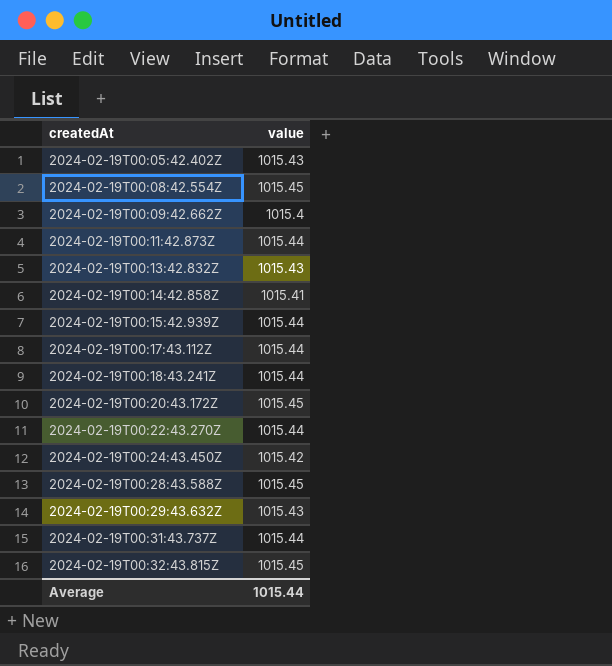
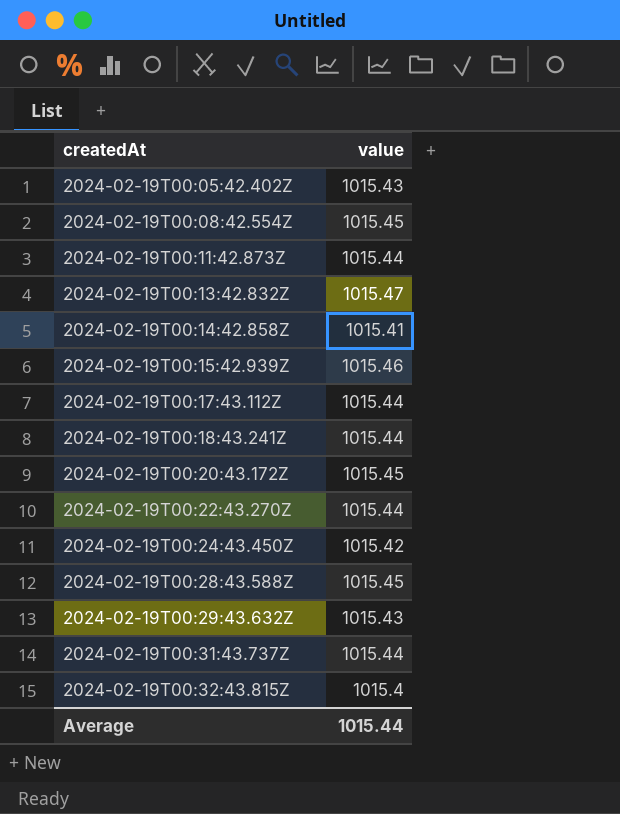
row 2024-02-19T00:09:42.662Z: 1015.4 -> none
2024-02-19T00:13:42.832Z | value: 1015.43 -> 1015.47
2024-02-19T00:15:42.939Z | value: 1015.44 -> 1015.46
2024-02-19T00:32:43.815Z | value: 1015.45 -> 1015.4

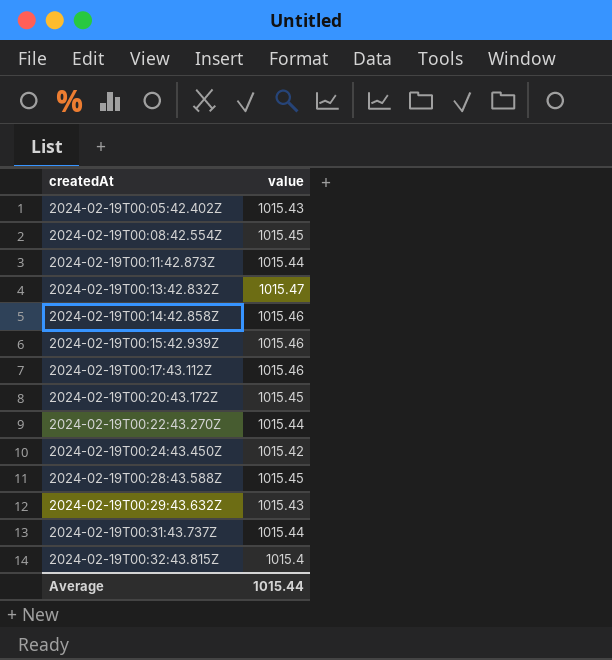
row 2024-02-19T00:18:43.241Z: 1015.44 -> none
2024-02-19T00:14:42.858Z | value: 1015.41 -> 1015.46
2024-02-19T00:17:43.112Z | value: 1015.44 -> 1015.46

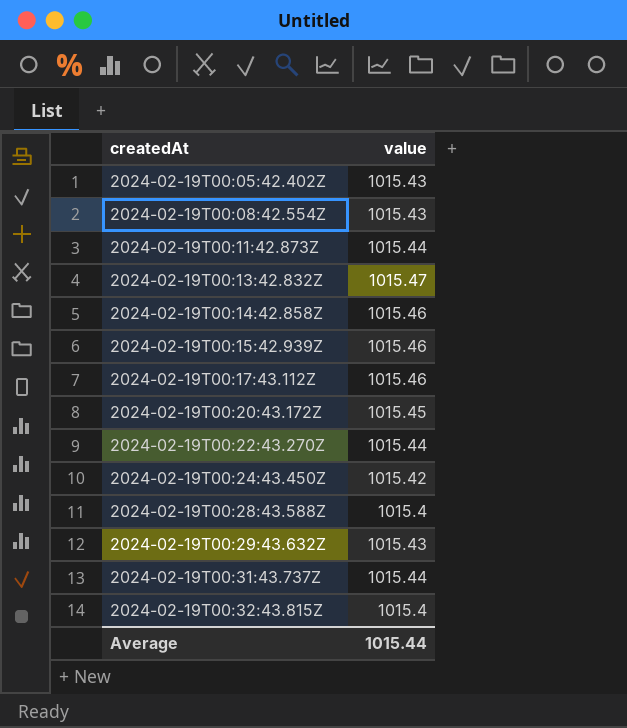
2024-02-19T00:08:42.554Z | value: 1015.45 -> 1015.43
2024-02-19T00:28:43.588Z | value: 1015.45 -> 1015.4

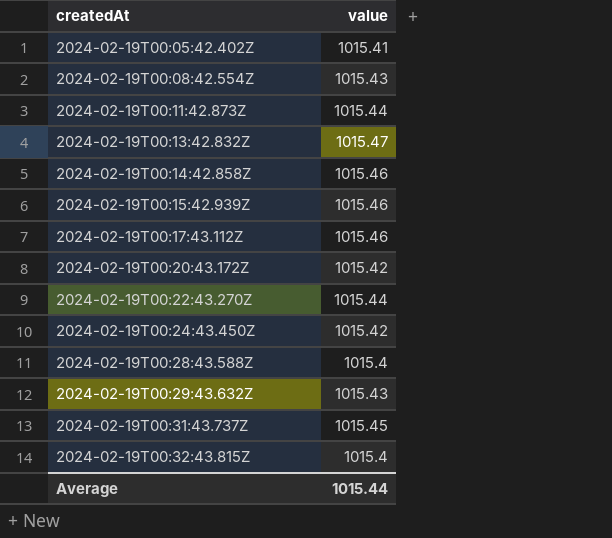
2024-02-19T00:05:42.402Z | value: 1015.43 -> 1015.41
2024-02-19T00:20:43.172Z | value: 1015.45 -> 1015.42
2024-02-19T00:31:43.737Z | value: 1015.44 -> 1015.45

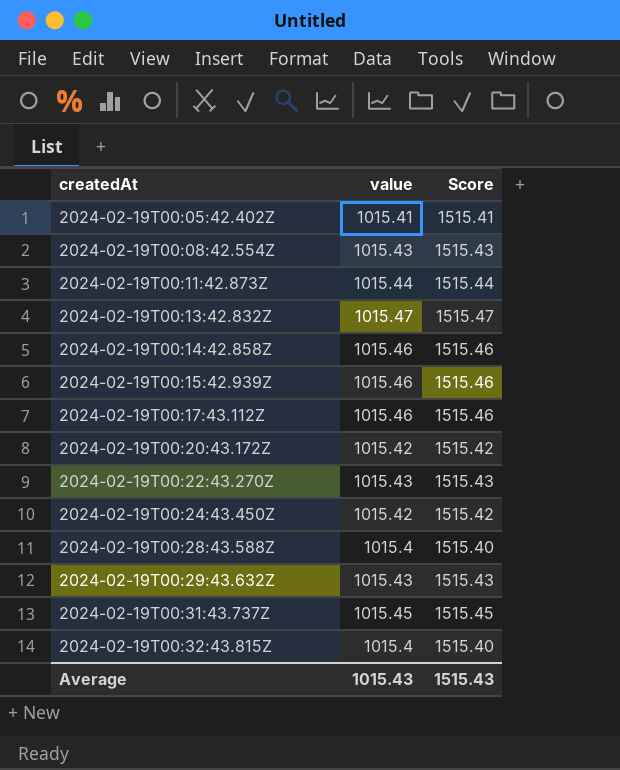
column Score | formula: none -> [value] + 500
2024-02-19T00:22:43.270Z | value: 1015.44 -> 1015.43
Average | value: 1015.44 -> 1015.43

